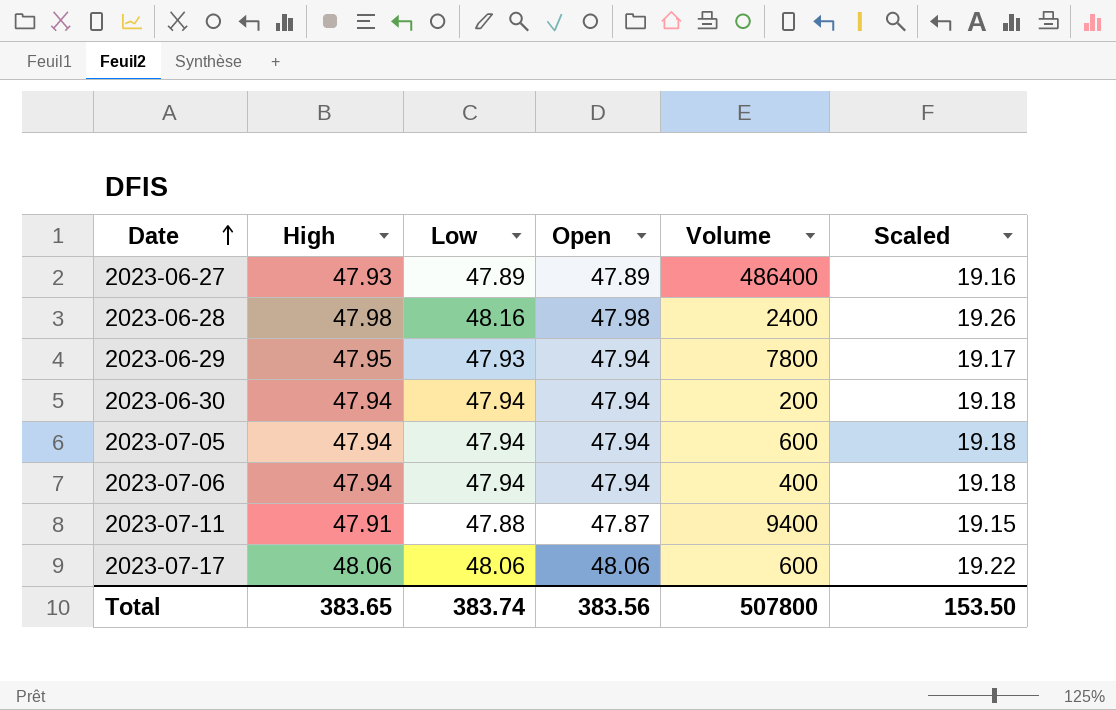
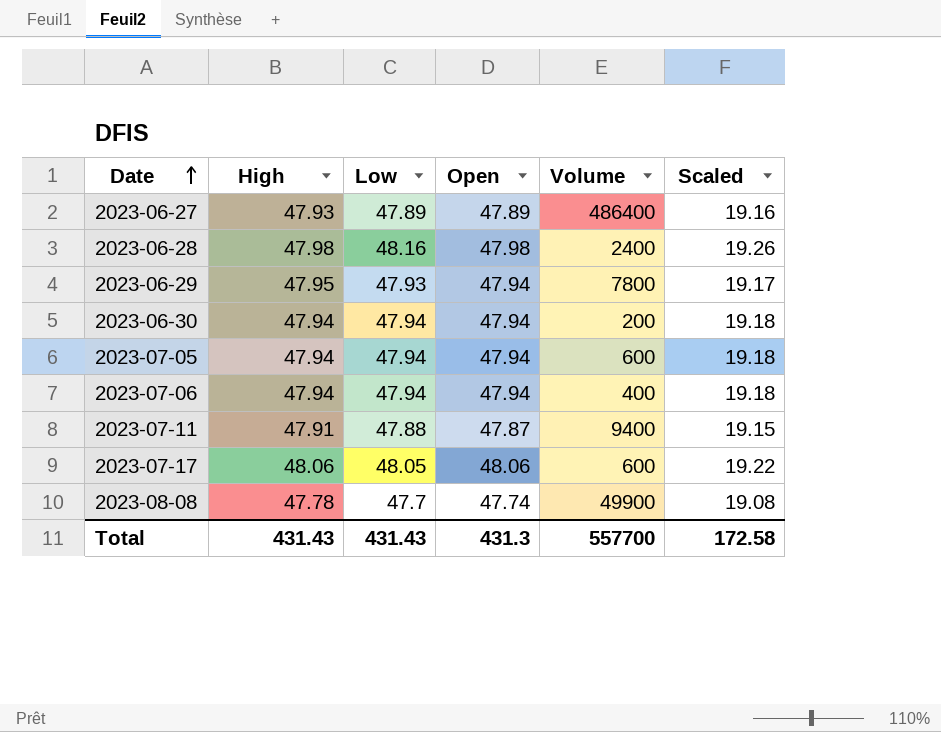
2023-07-17 | Low: 48.06 -> 48.05
row 2023-08-08: none -> 47.78 | 47.7 | 47.74 | 49900 | 19.08
Total | High: 383.65 -> 431.43
Total | Low: 383.74 -> 431.43
Total | Open: 383.56 -> 431.3
Total | Volume: 507800 -> 557700
Total | Scaled: 153.50 -> 172.58

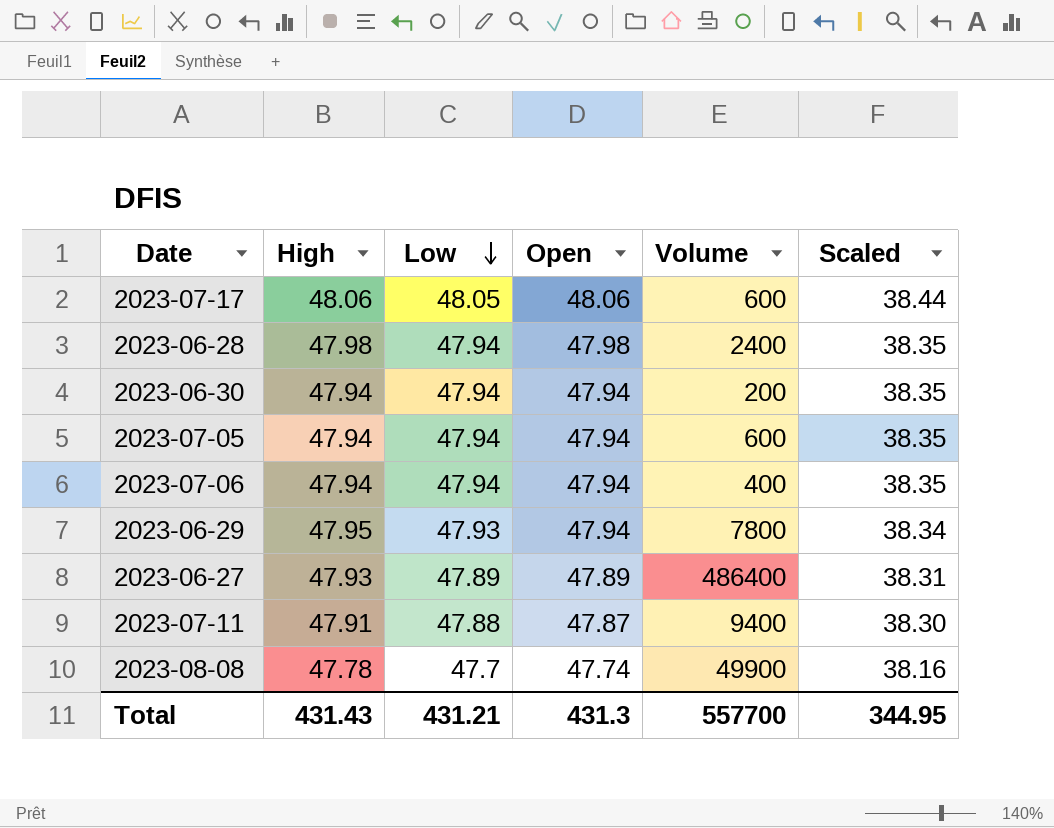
row order: Date ascending -> Low descending
column Scaled | formula: [Low] * 0.4 -> [Low] * 0.8
2023-06-28 | Low: 48.16 -> 47.94
Total | Low: 431.43 -> 431.21
Total | Scaled: 172.58 -> 344.95

